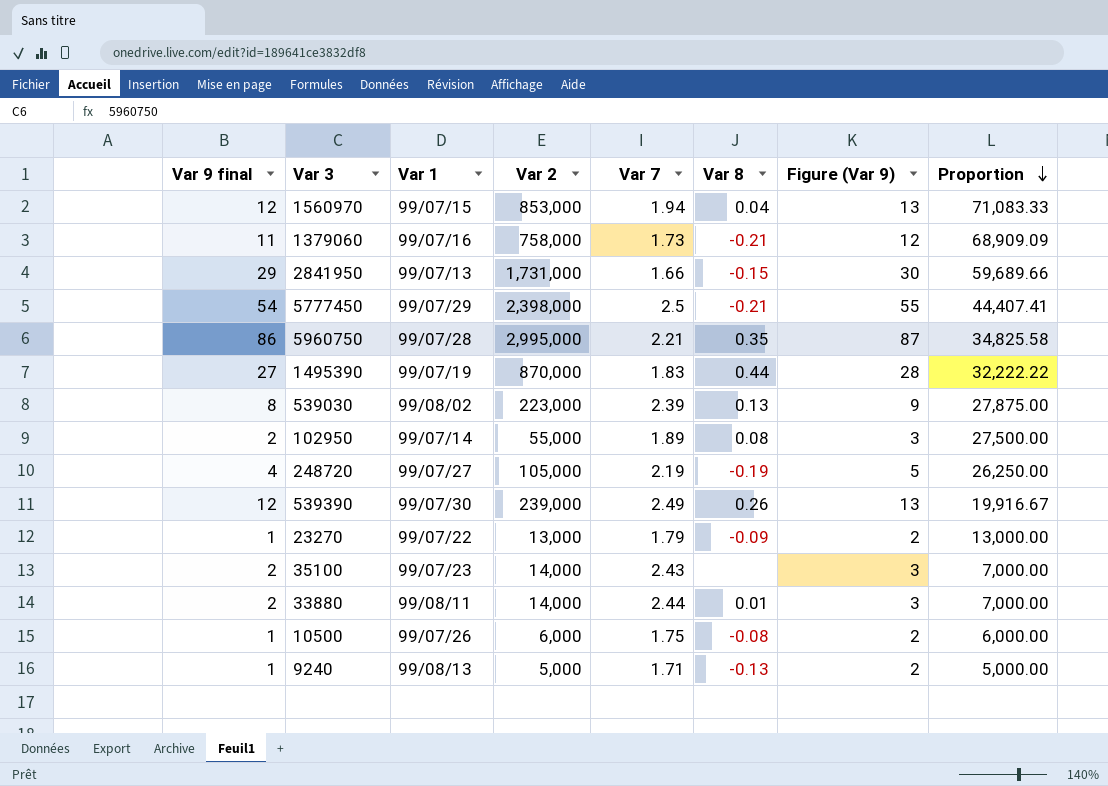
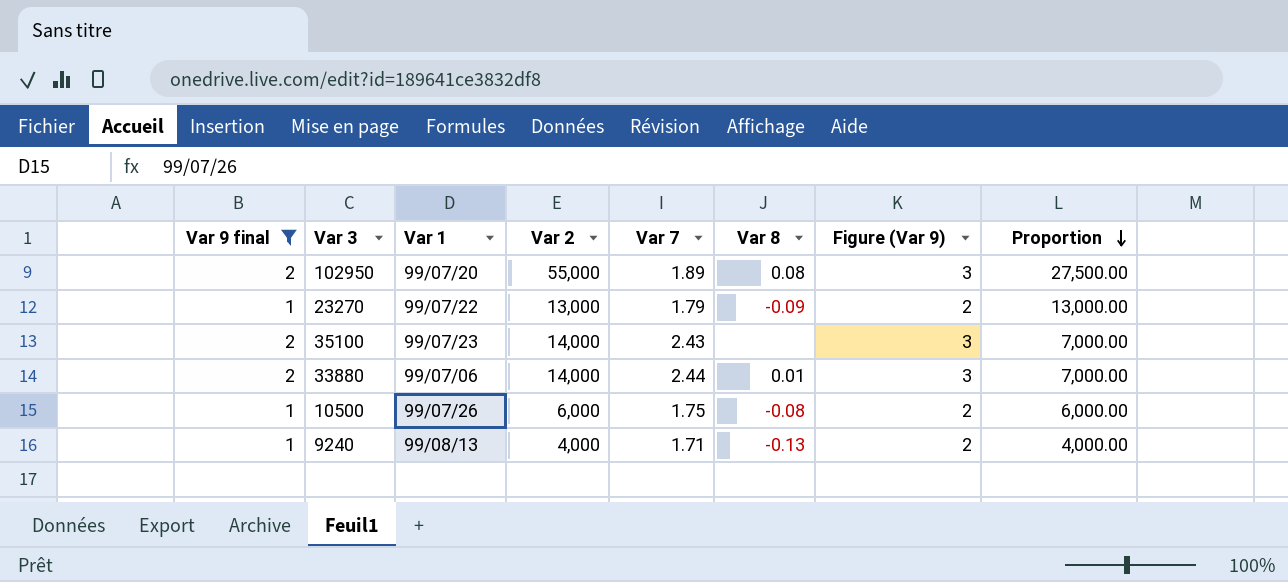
filter: none -> Var 9 final <= 2
102950 | Var 1: 99/07/14 -> 99/07/20
33880 | Var 1: 99/08/11 -> 99/07/06
9240 | Var 2: 5,000 -> 4,000
9240 | Proportion: 5,000.00 -> 4,000.00

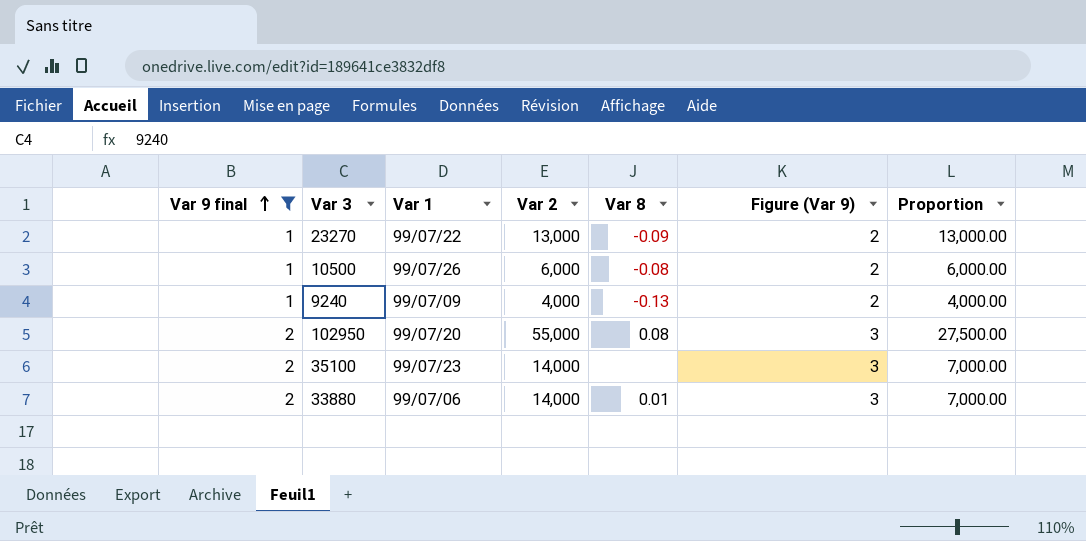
row order: Proportion descending -> Var 9 final ascending
column Var 7 | position: 5 -> none
9240 | Var 1: 99/08/13 -> 99/07/09

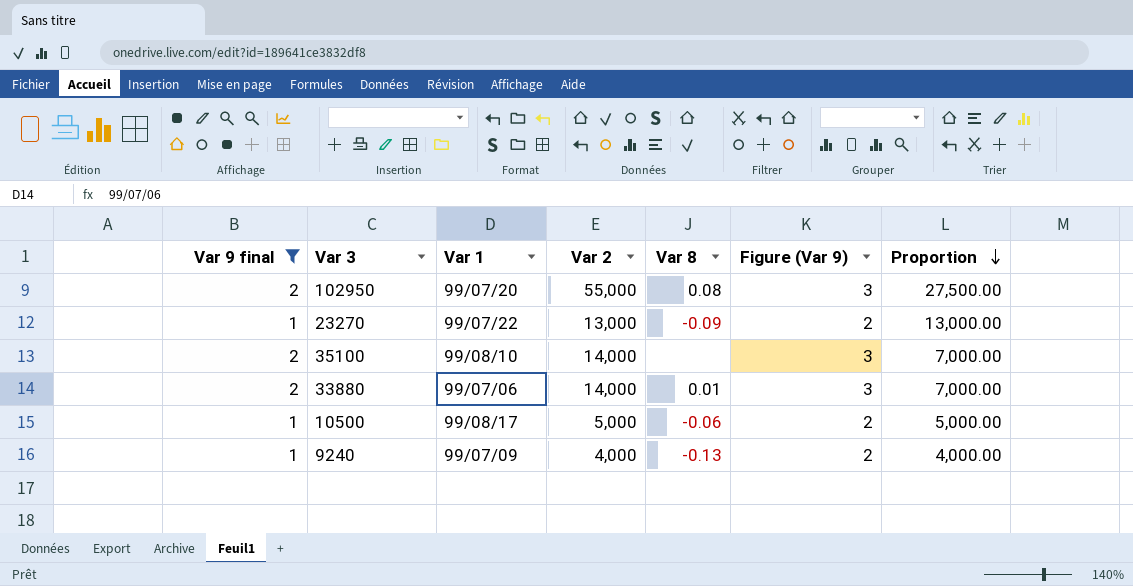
row order: Var 9 final ascending -> Proportion descending
35100 | Var 1: 99/07/23 -> 99/08/10
10500 | Var 1: 99/07/26 -> 99/08/17
10500 | Var 2: 6,000 -> 5,000
10500 | Var 8: -0.08 -> -0.06
10500 | Proportion: 6,000.00 -> 5,000.00

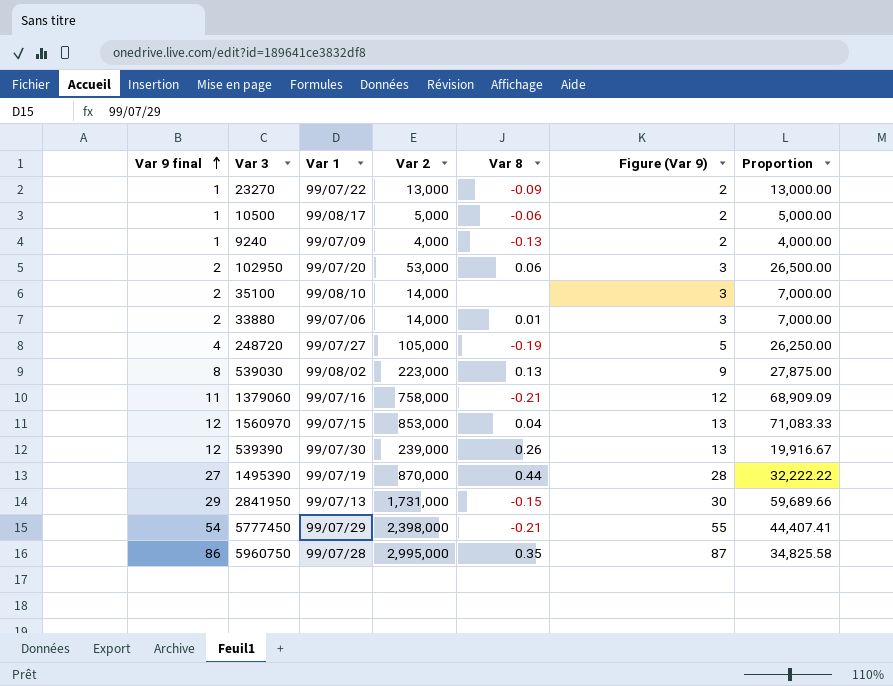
filter: Var 9 final <= 2 -> none
row order: Proportion descending -> Var 9 final ascending
102950 | Var 2: 55,000 -> 53,000
102950 | Var 8: 0.08 -> 0.06
102950 | Proportion: 27,500.00 -> 26,500.00

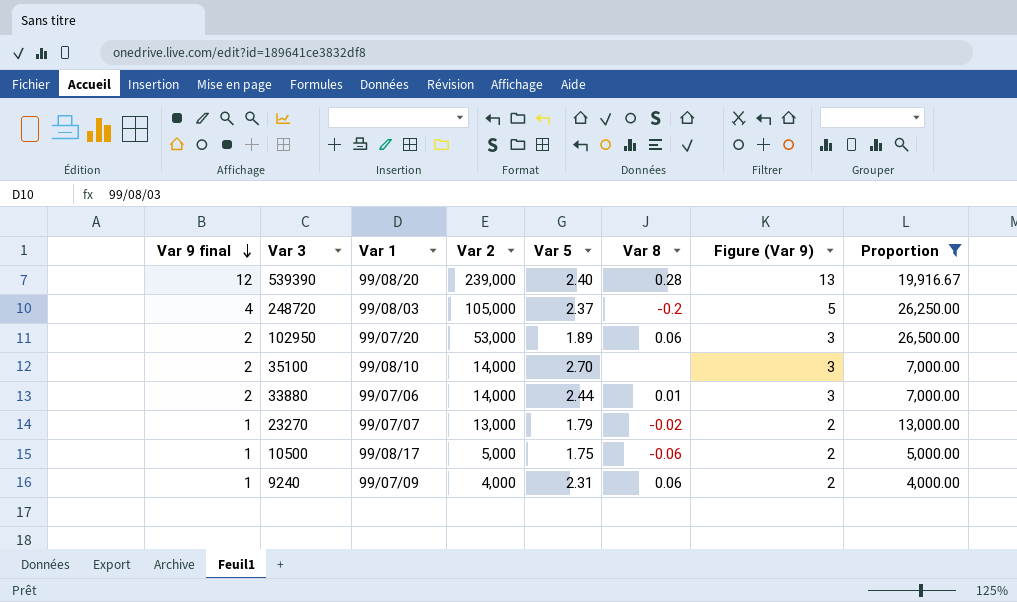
filter: none -> Proportion <= 26,500.00
row order: Var 9 final ascending -> Var 9 final descending
column Var 5 | position: none -> 5
539390 | Var 1: 99/07/30 -> 99/08/20
539390 | Var 8: 0.26 -> 0.28
248720 | Var 1: 99/07/27 -> 99/08/03
248720 | Var 8: -0.19 -> -0.2
23270 | Var 1: 99/07/22 -> 99/07/07
23270 | Var 8: -0.09 -> -0.02
9240 | Var 8: -0.13 -> 0.06

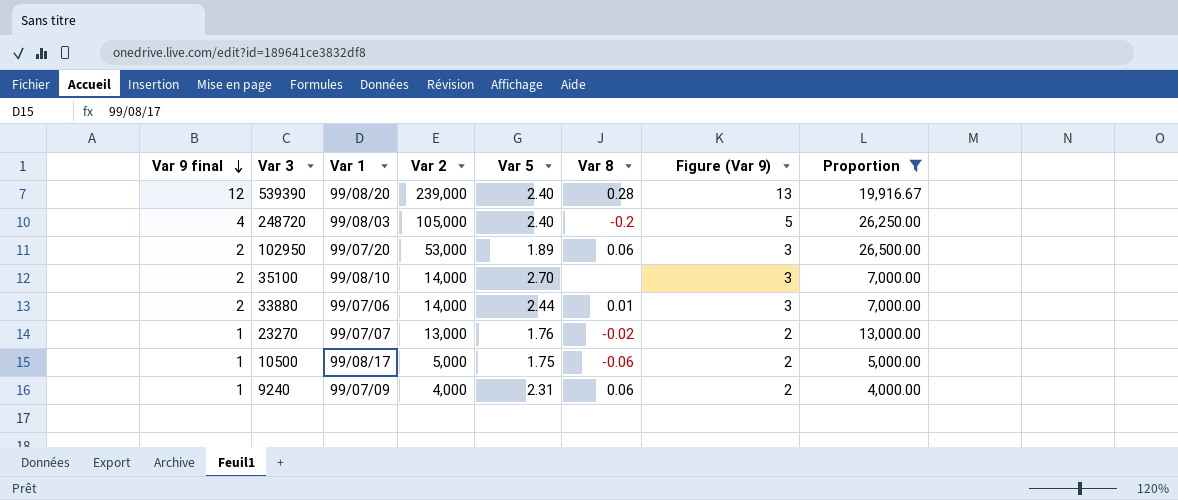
248720 | Var 5: 2.37 -> 2.40
23270 | Var 5: 1.79 -> 1.76

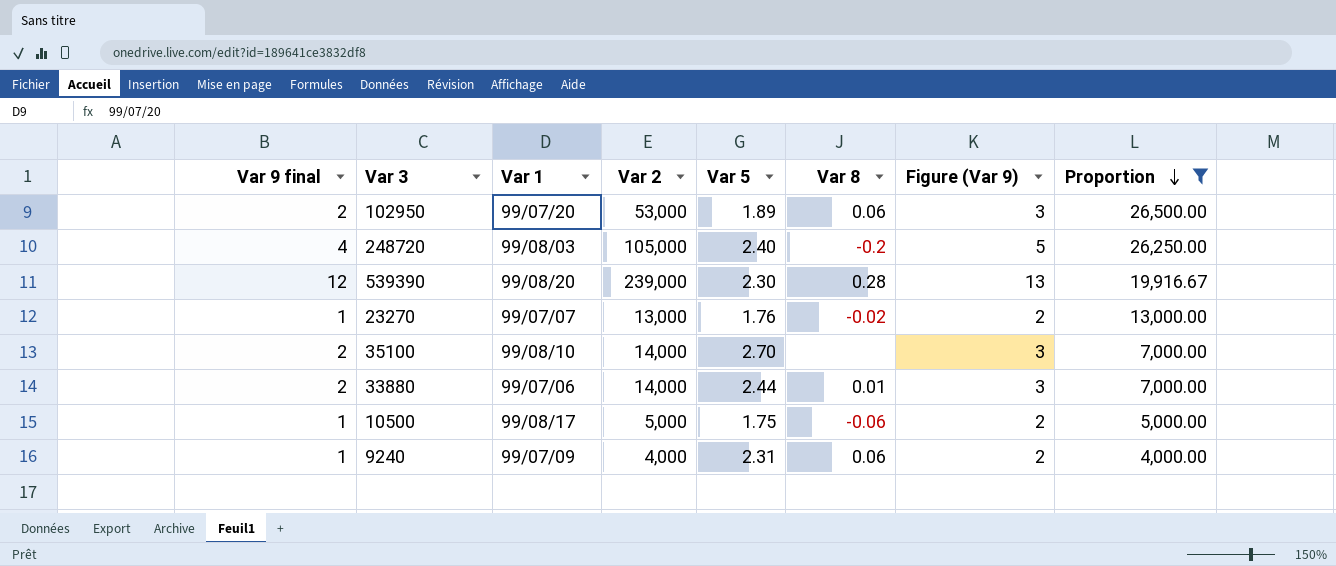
row order: Var 9 final descending -> Proportion descending
539390 | Var 5: 2.40 -> 2.30

